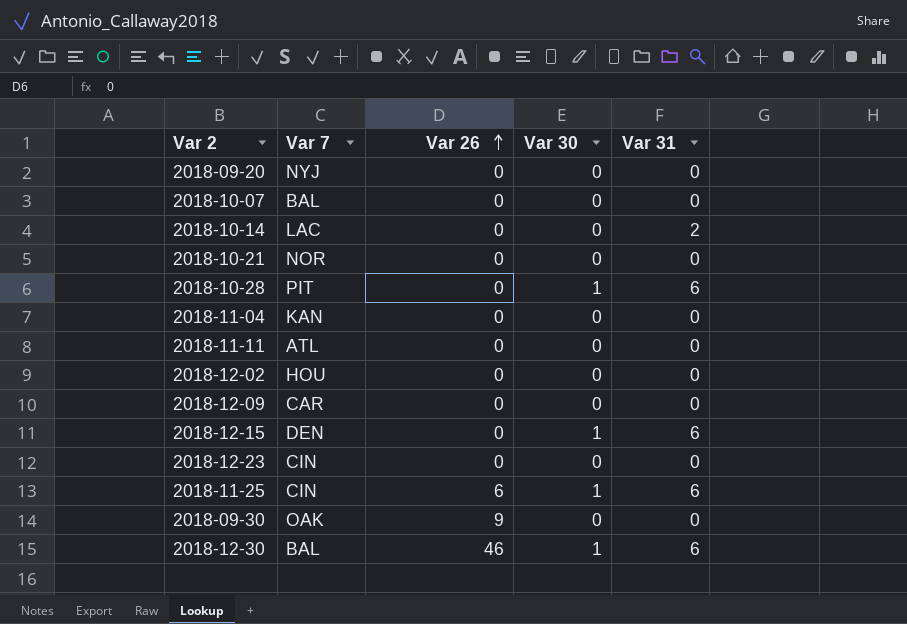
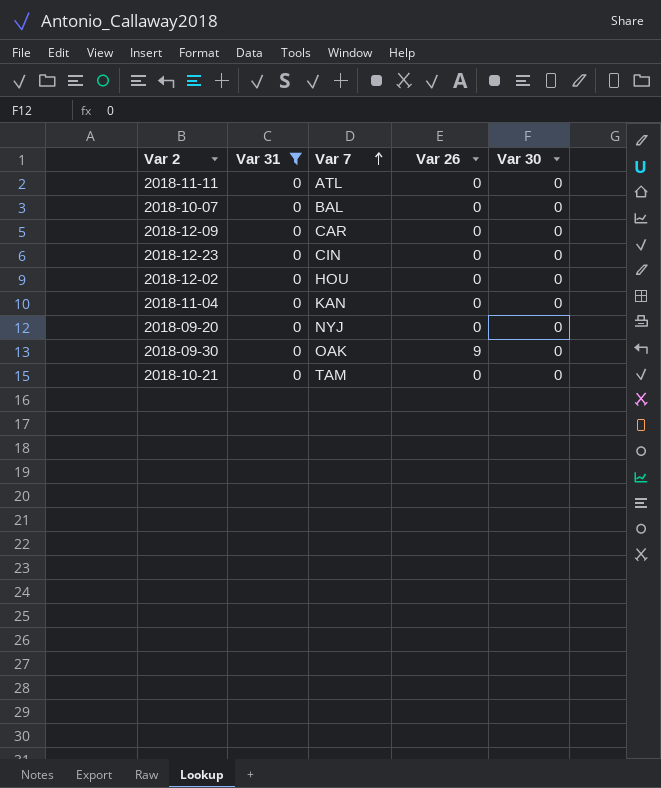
filter: none -> Var 31 = 0
row order: Var 26 ascending -> Var 7 ascending
column Var 31 | position: 5 -> 2
2018-10-21 | Var 7: NOR -> TAM

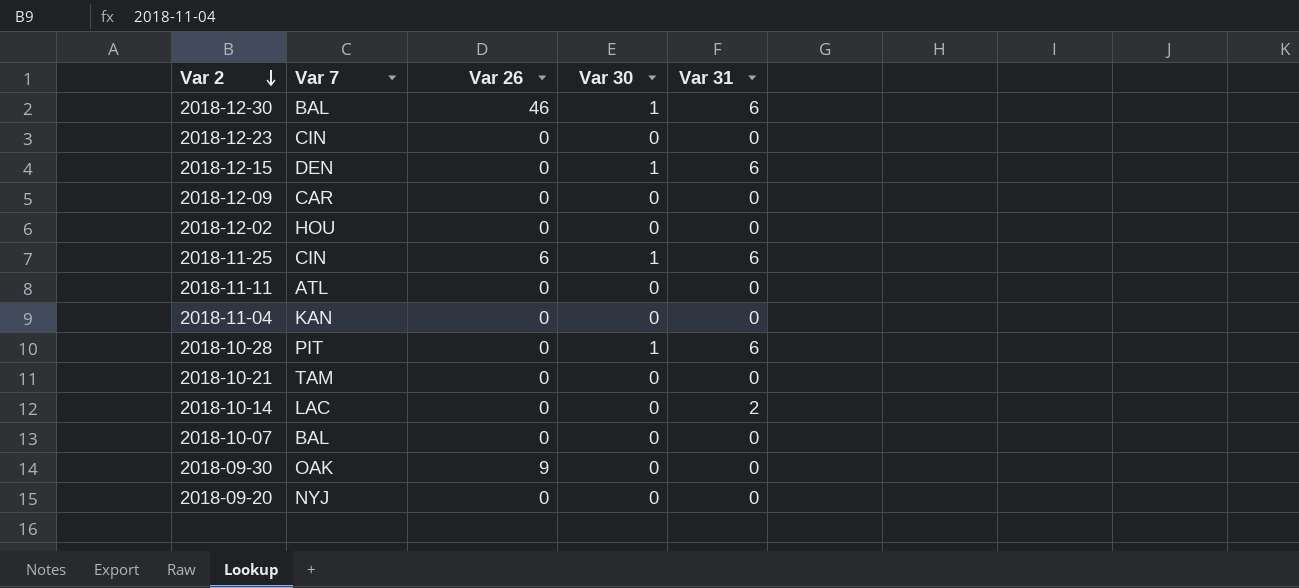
filter: Var 31 = 0 -> none
row order: Var 7 ascending -> Var 2 descending
column Var 31 | position: 2 -> 5

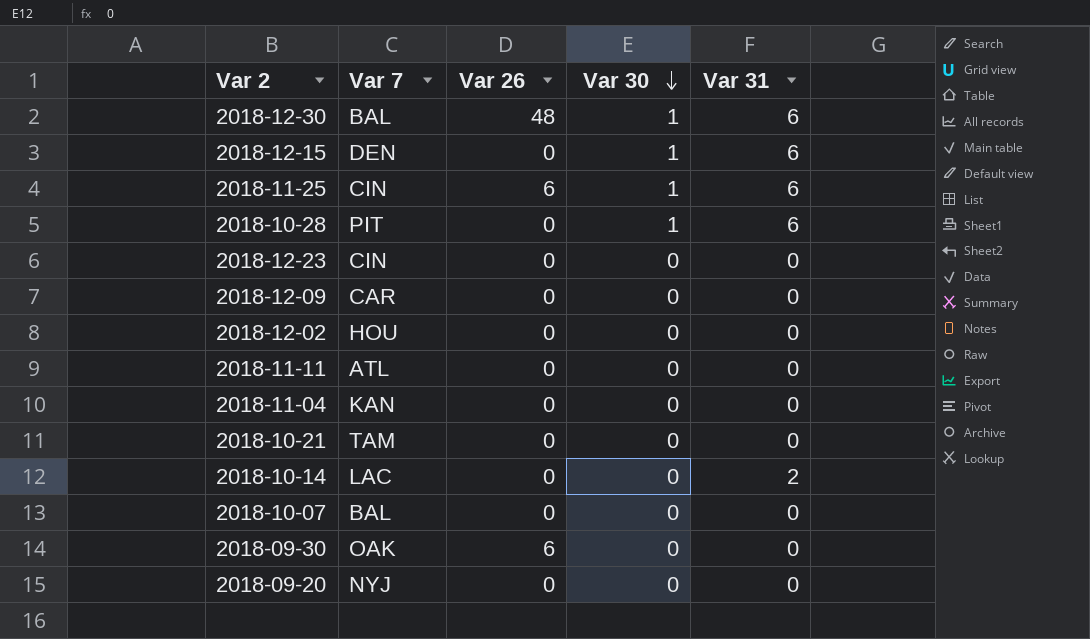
row order: Var 2 descending -> Var 30 descending
2018-12-30 | Var 26: 46 -> 48
2018-09-30 | Var 26: 9 -> 6

